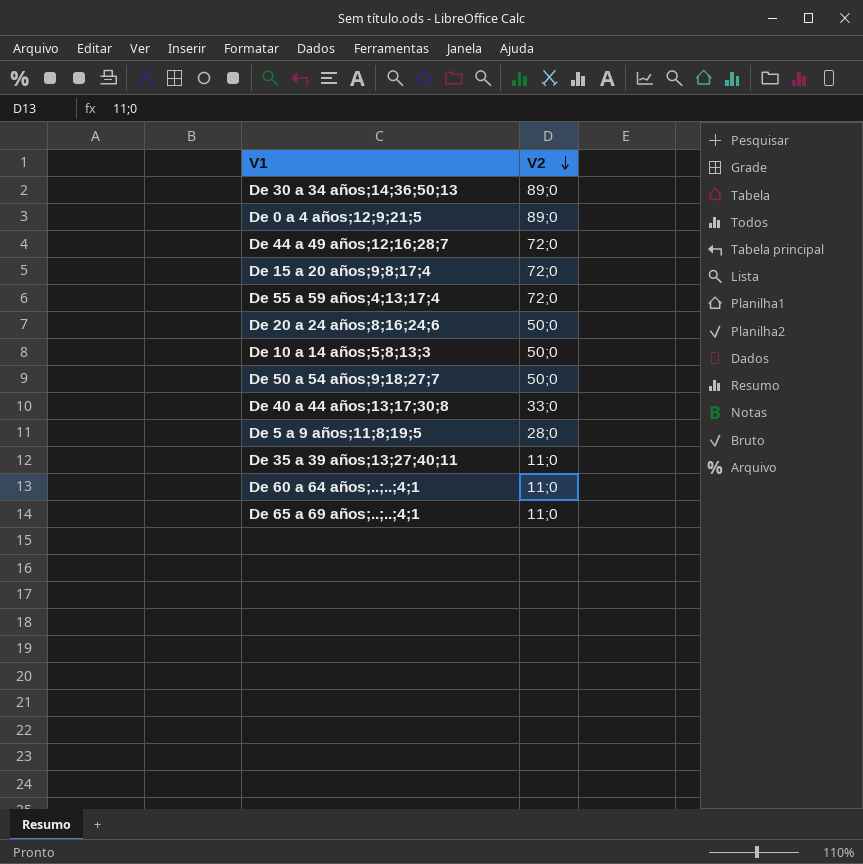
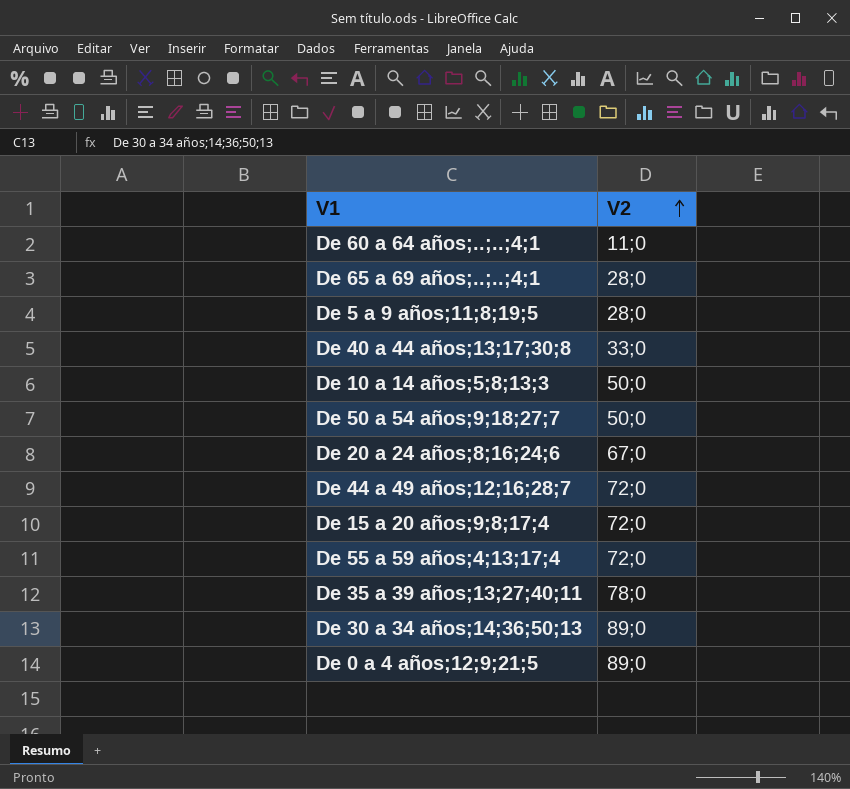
row order: V2 descending -> V2 ascending
De 65 a 69 años;..;..;4;1 | V2: 11;0 -> 28;0
De 20 a 24 años;8;16;24;6 | V2: 50;0 -> 67;0
De 35 a 39 años;13;27;40;11 | V2: 11;0 -> 78;0

